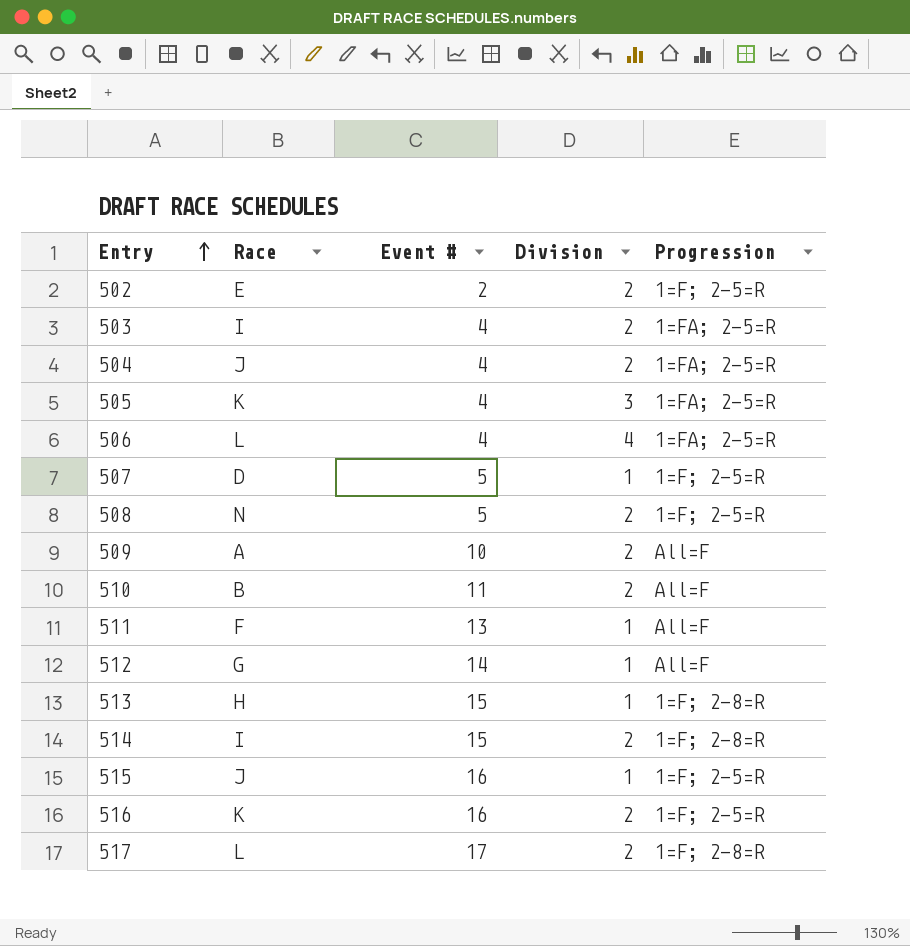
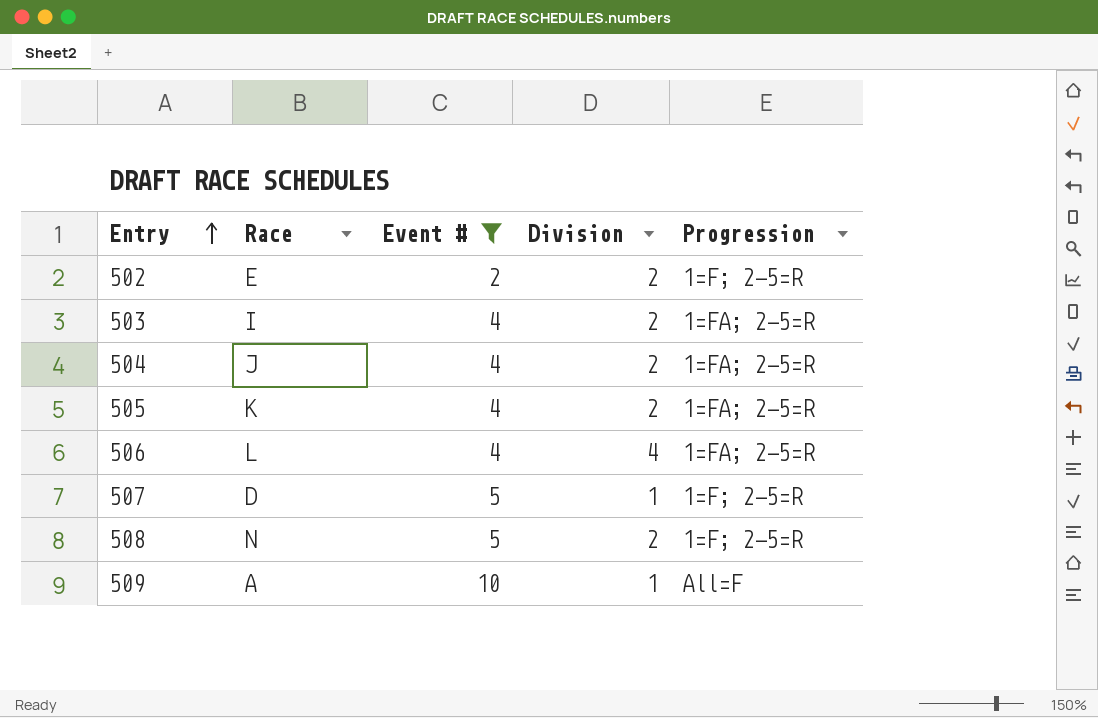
filter: none -> Event # <= 10
505 | Division: 3 -> 2
509 | Division: 2 -> 1

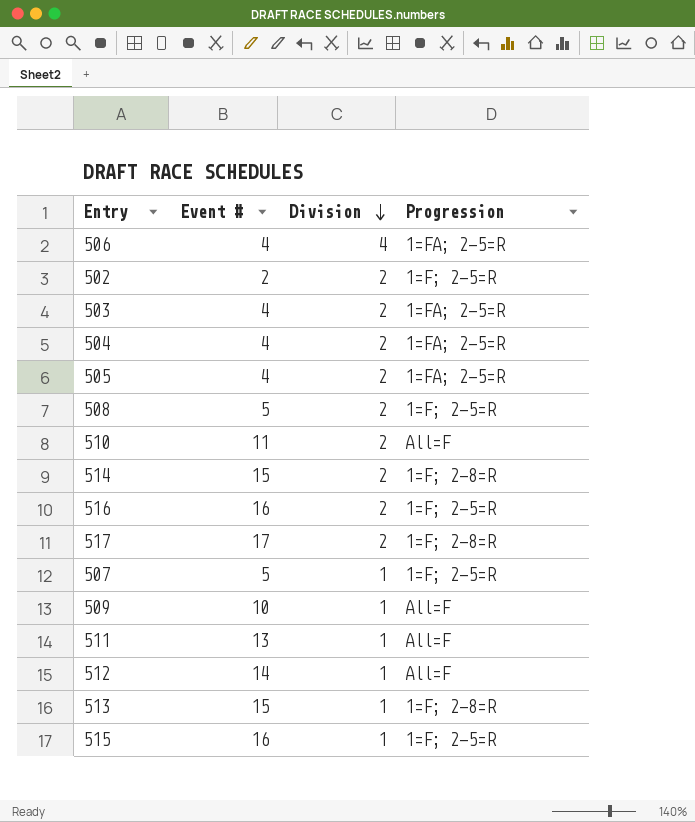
filter: Event # <= 10 -> none
row order: Entry ascending -> Division descending
column Race | position: 2 -> none

